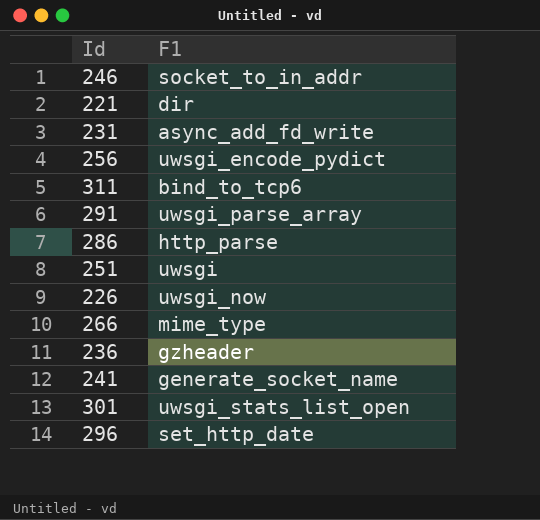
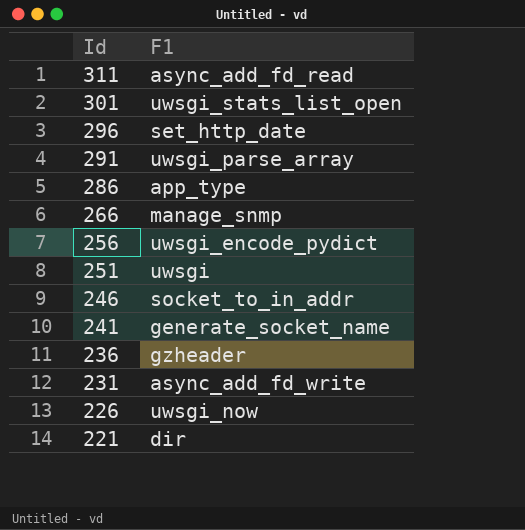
row order: none -> Id descending
311 | F1: bind_to_tcp6 -> async_add_fd_read
286 | F1: http_parse -> app_type
266 | F1: mime_type -> manage_snmp

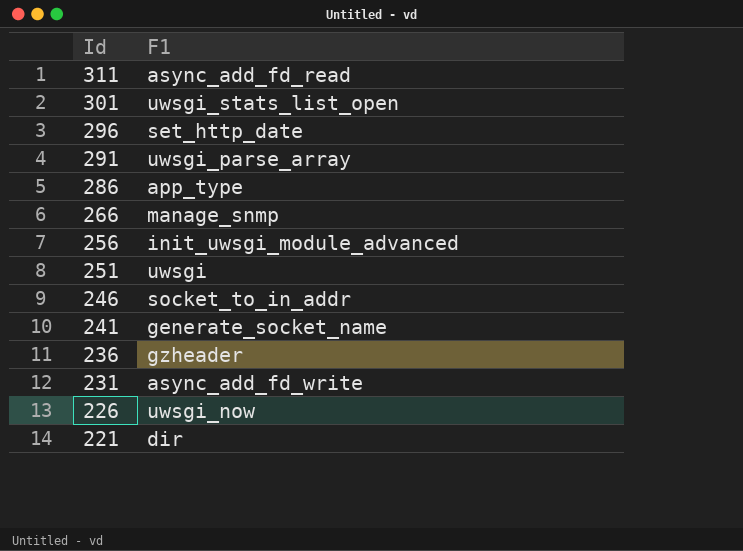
256 | F1: uwsgi_encode_pydict -> init_uwsgi_module_advanced

